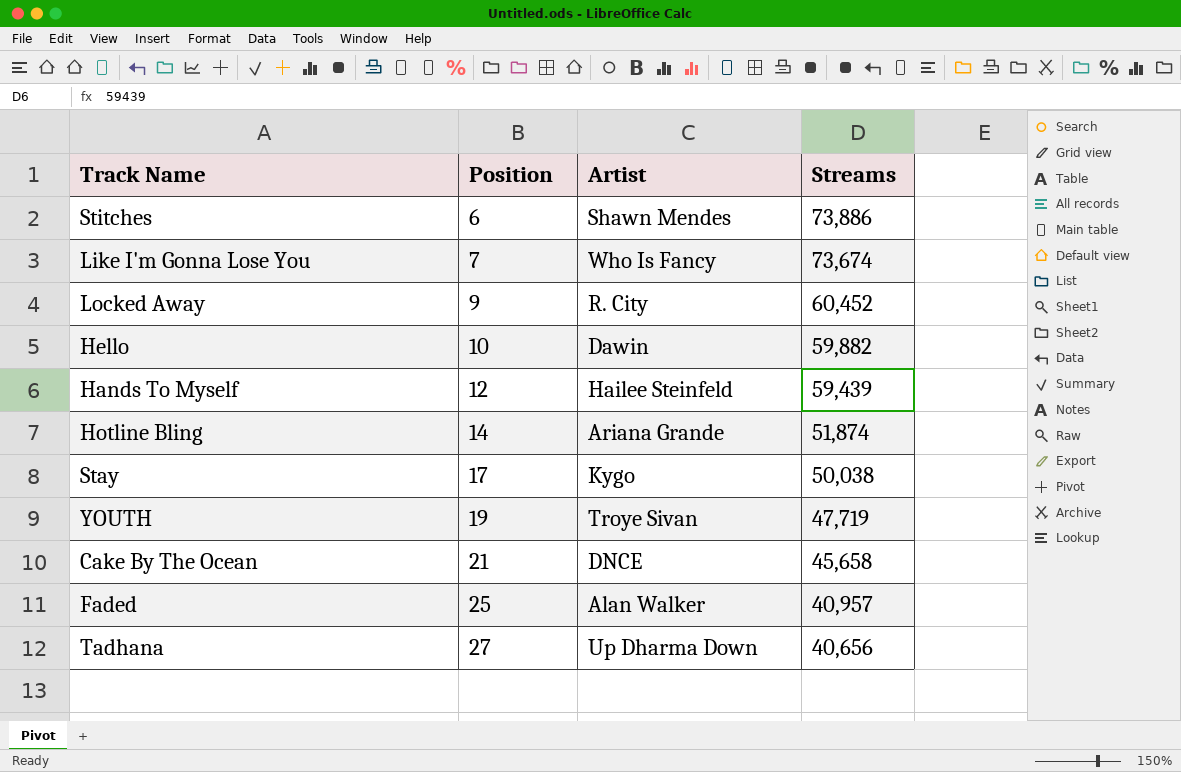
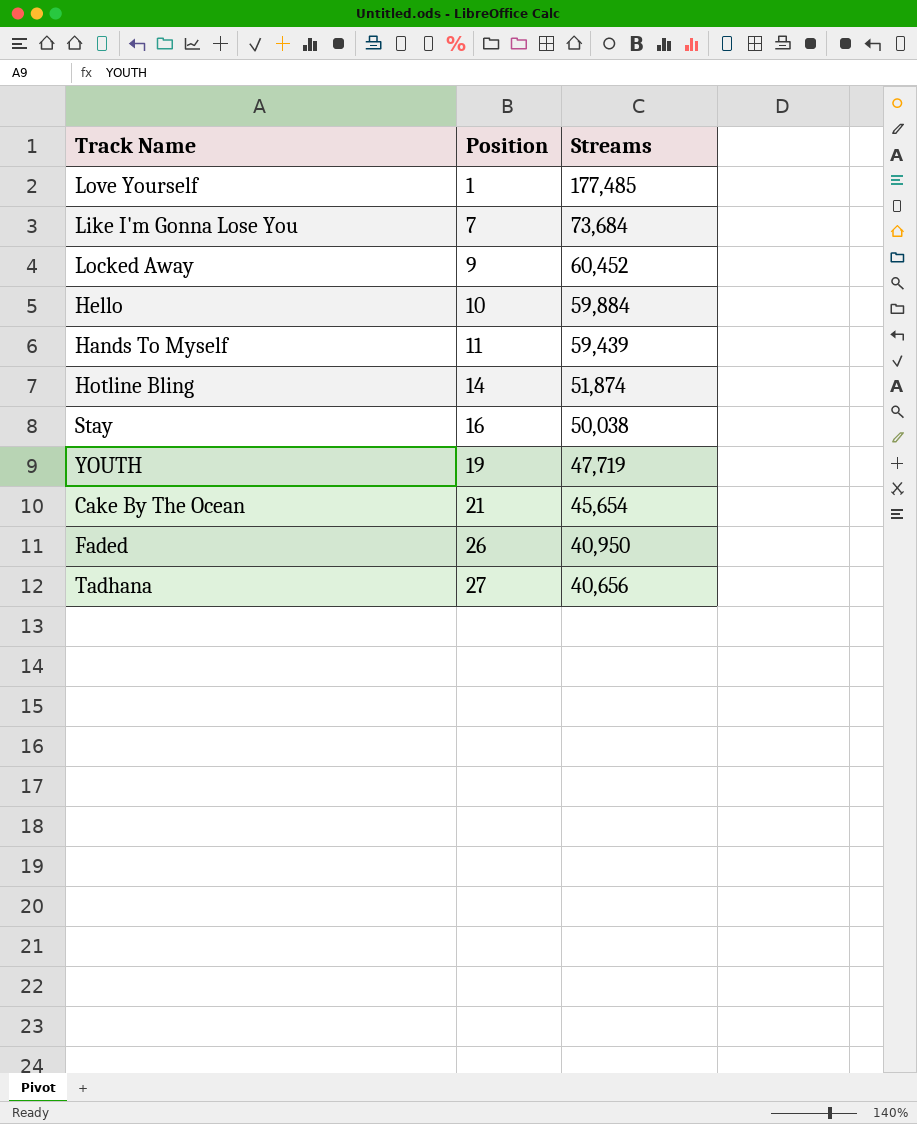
column Artist | position: 3 -> none
row Stitches: 6 | Shawn Mendes | 73,886 -> none
row Love Yourself: none -> 1 | 177,485
Like I'm Gonna Lose You | Streams: 73,674 -> 73,684
Hello | Streams: 59,882 -> 59,884
Hands To Myself | Position: 12 -> 11
Stay | Position: 17 -> 16
Cake By The Ocean | Streams: 45,658 -> 45,654
Faded | Position: 25 -> 26
Faded | Streams: 40,957 -> 40,950

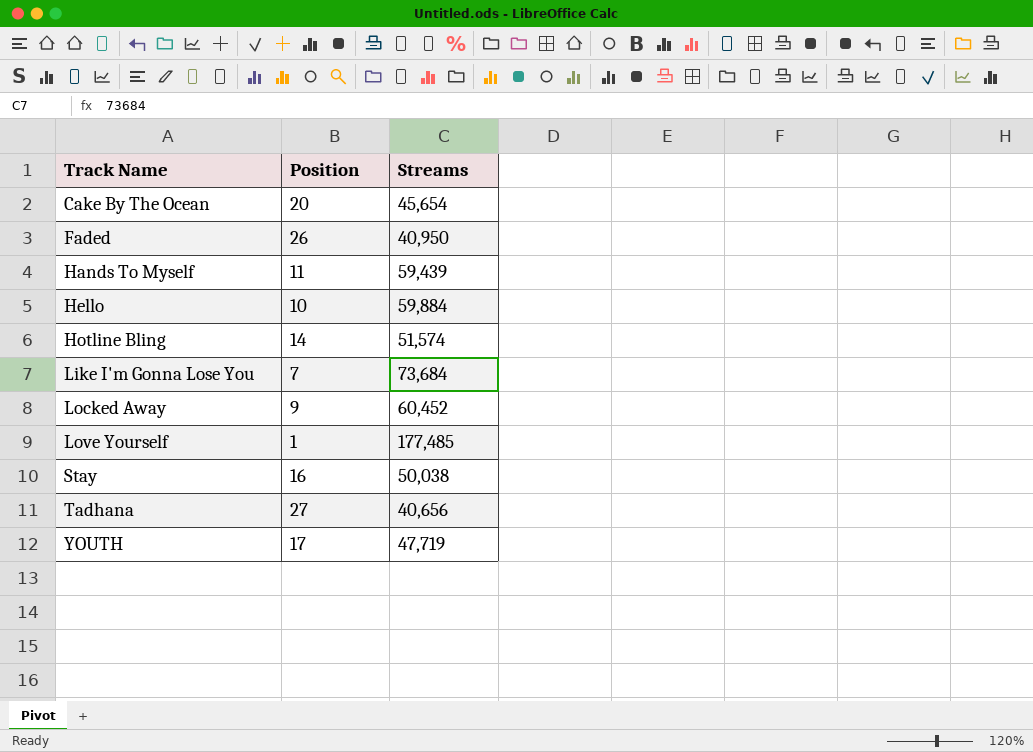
row order: Position ascending -> Track Name ascending
Cake By The Ocean | Position: 21 -> 20
Hotline Bling | Streams: 51,874 -> 51,574
YOUTH | Position: 19 -> 17

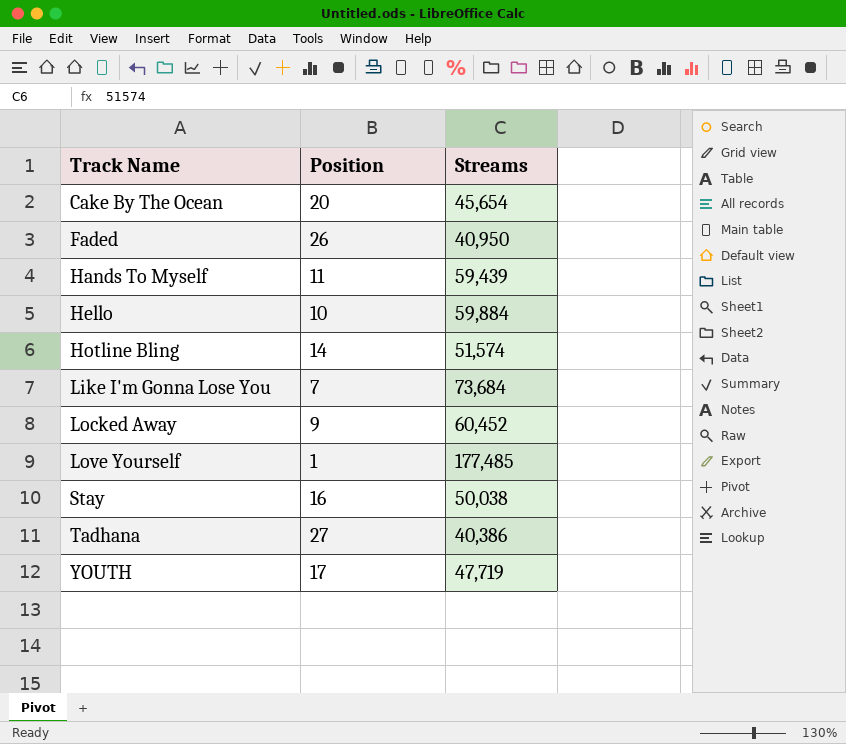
Tadhana | Streams: 40,656 -> 40,386

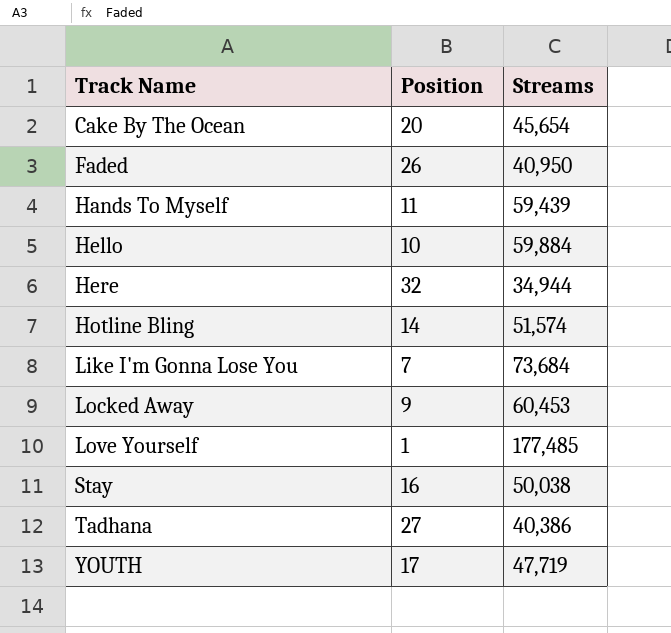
row Here: none -> 32 | 34,944
Locked Away | Streams: 60,452 -> 60,453

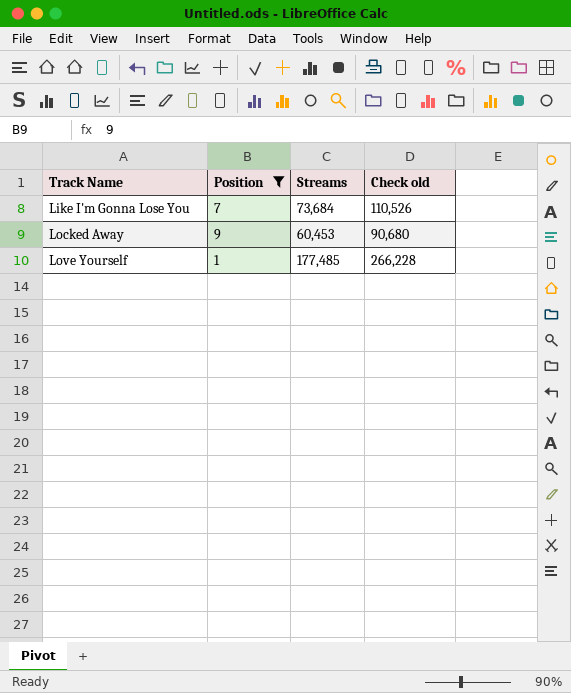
filter: none -> Position <= 9
column Check old | formula: none -> [Streams] * 1.5

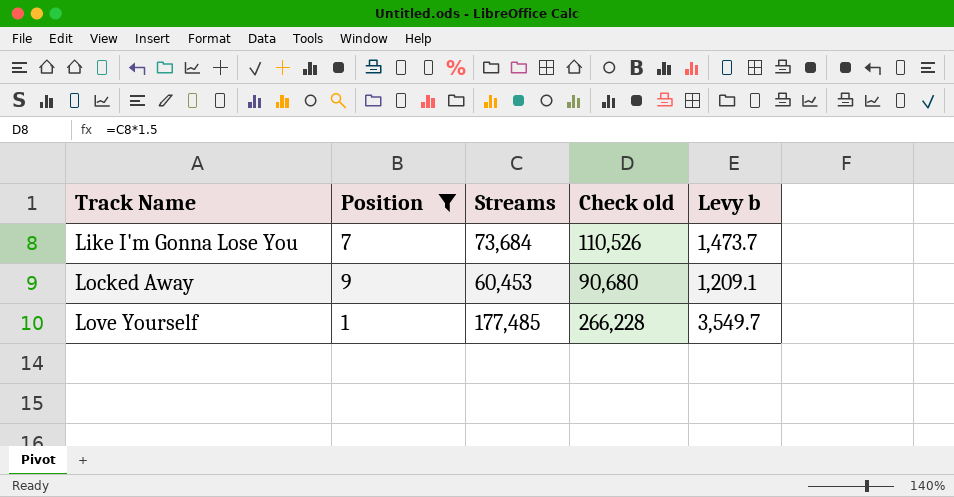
column Levy b | formula: none -> [Streams] * 0.02

